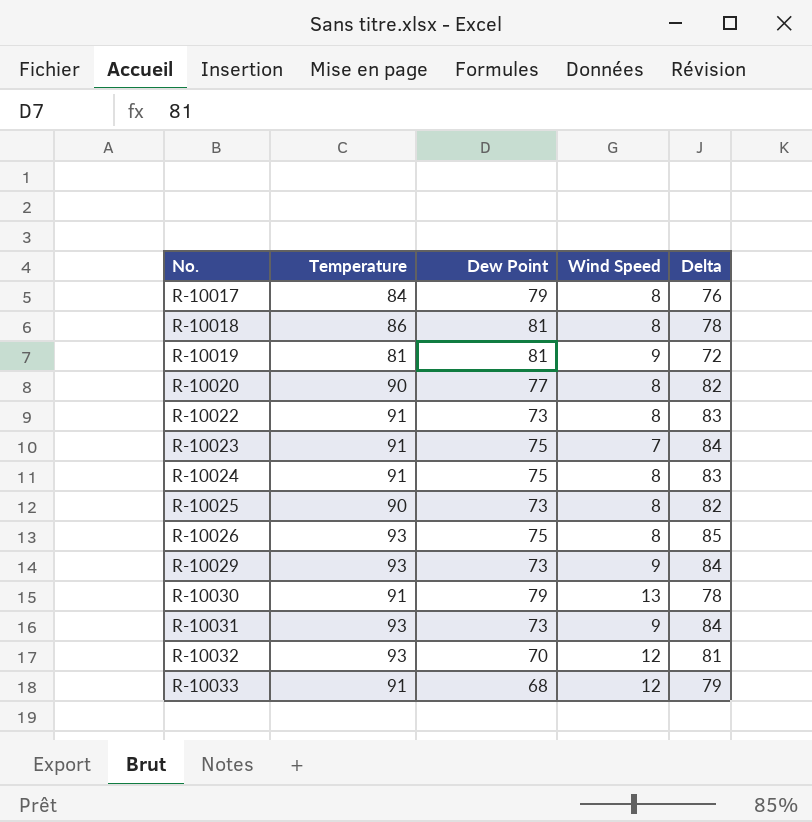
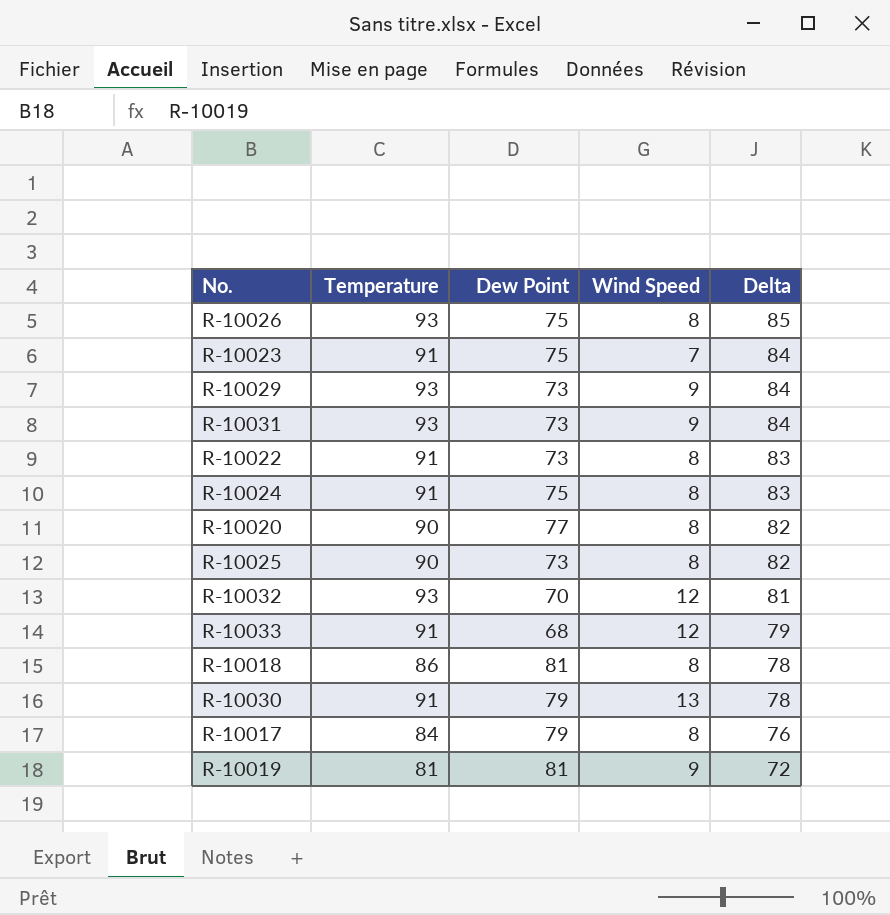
row order: No. ascending -> Delta descending

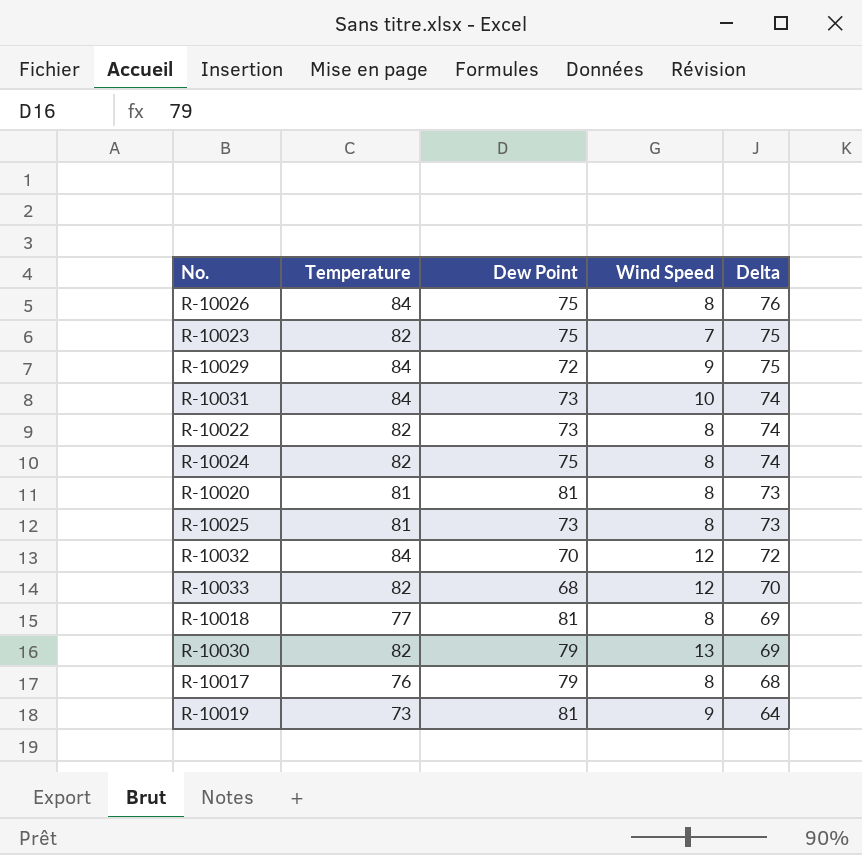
R-10026 | Temperature: 93 -> 84
R-10026 | Delta: 85 -> 76
R-10023 | Temperature: 91 -> 82
R-10023 | Delta: 84 -> 75
R-10029 | Temperature: 93 -> 84
R-10029 | Dew Point: 73 -> 72
R-10029 | Delta: 84 -> 75
R-10031 | Temperature: 93 -> 84
R-10031 | Wind Speed: 9 -> 10
R-10031 | Delta: 84 -> 74
R-10022 | Temperature: 91 -> 82
R-10022 | Delta: 83 -> 74
R-10024 | Temperature: 91 -> 82
R-10024 | Delta: 83 -> 74
R-10020 | Temperature: 90 -> 81
R-10020 | Dew Point: 77 -> 81
R-10020 | Delta: 82 -> 73
R-10025 | Temperature: 90 -> 81
R-10025 | Delta: 82 -> 73
R-10032 | Temperature: 93 -> 84
R-10032 | Delta: 81 -> 72
R-10033 | Temperature: 91 -> 82
R-10033 | Delta: 79 -> 70
R-10018 | Temperature: 86 -> 77
R-10018 | Delta: 78 -> 69
R-10030 | Temperature: 91 -> 82
R-10030 | Delta: 78 -> 69
R-10017 | Temperature: 84 -> 76
R-10017 | Delta: 76 -> 68
R-10019 | Temperature: 81 -> 73
R-10019 | Delta: 72 -> 64

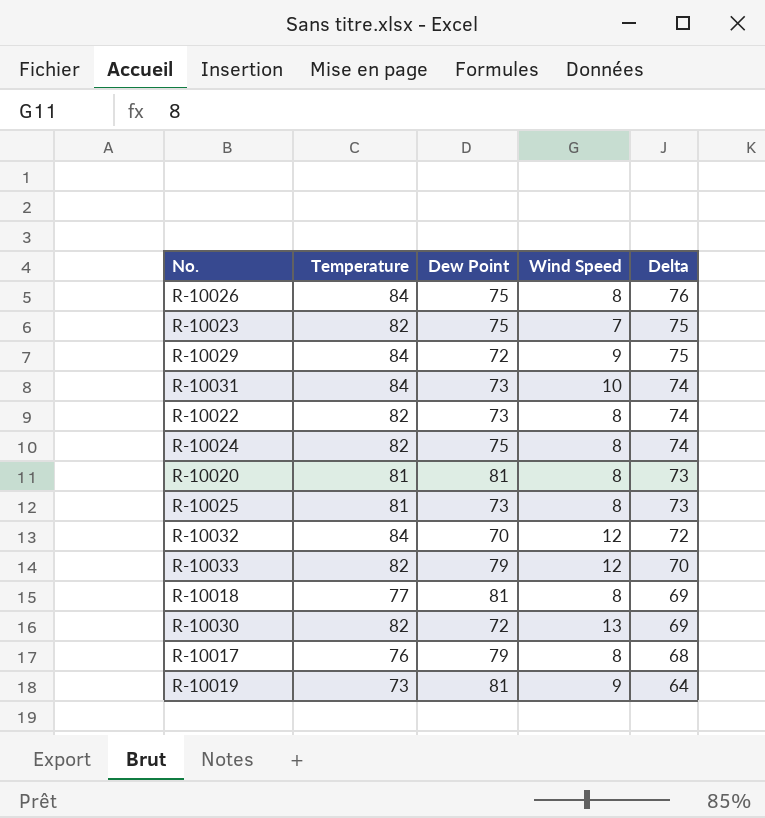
R-10033 | Dew Point: 68 -> 79
R-10030 | Dew Point: 79 -> 72

